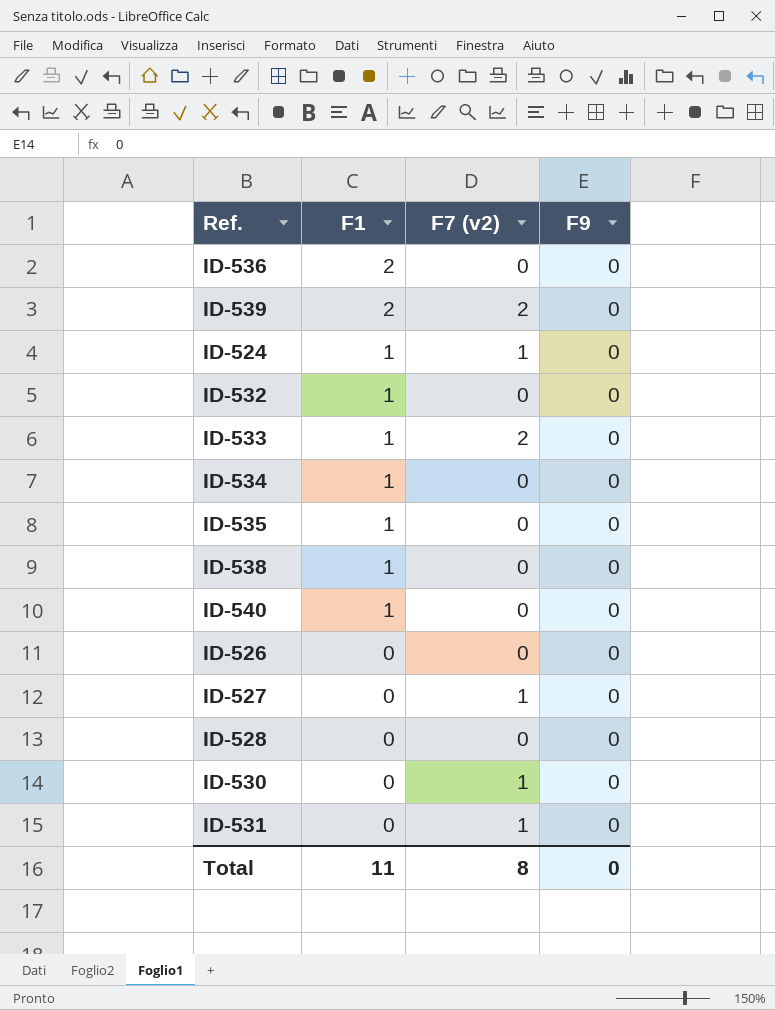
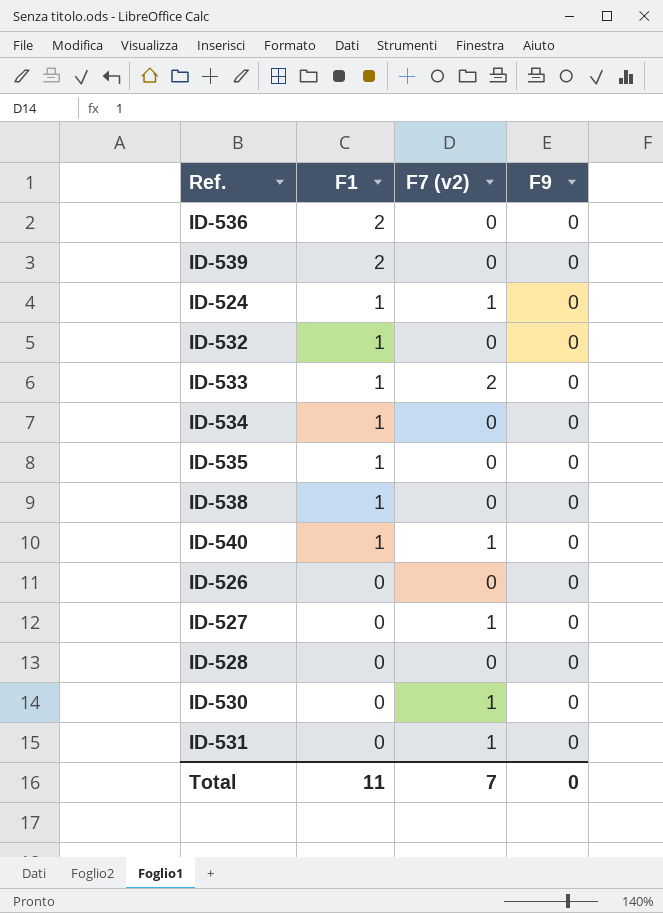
ID-539 | F7 (v2): 2 -> 0
ID-540 | F7 (v2): 0 -> 1
Total | F7 (v2): 8 -> 7

